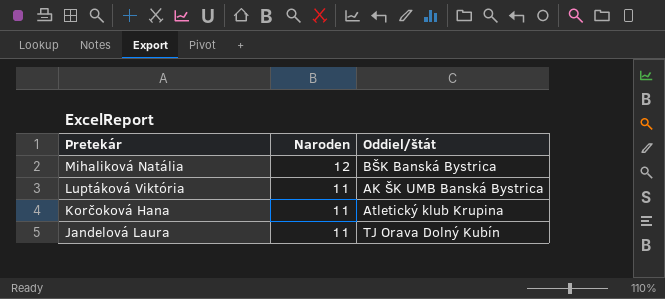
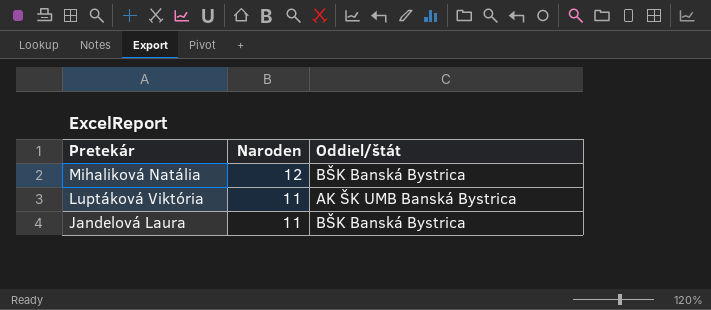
row Korčoková Hana: 11 | Atletický klub Krupina -> none
Jandelová Laura | Oddiel/štát: TJ Orava Dolný Kubín -> BŠK Banská Bystrica

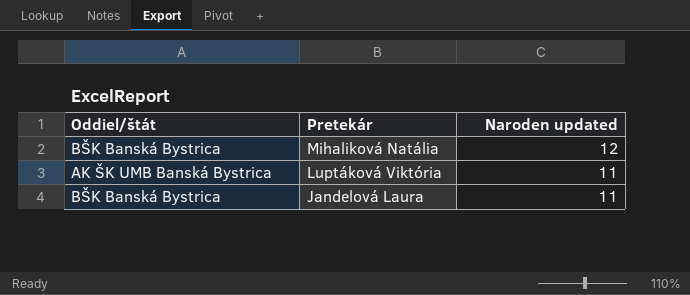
column Oddiel/štát | position: 3 -> 1
column name: Naroden -> Naroden updated

